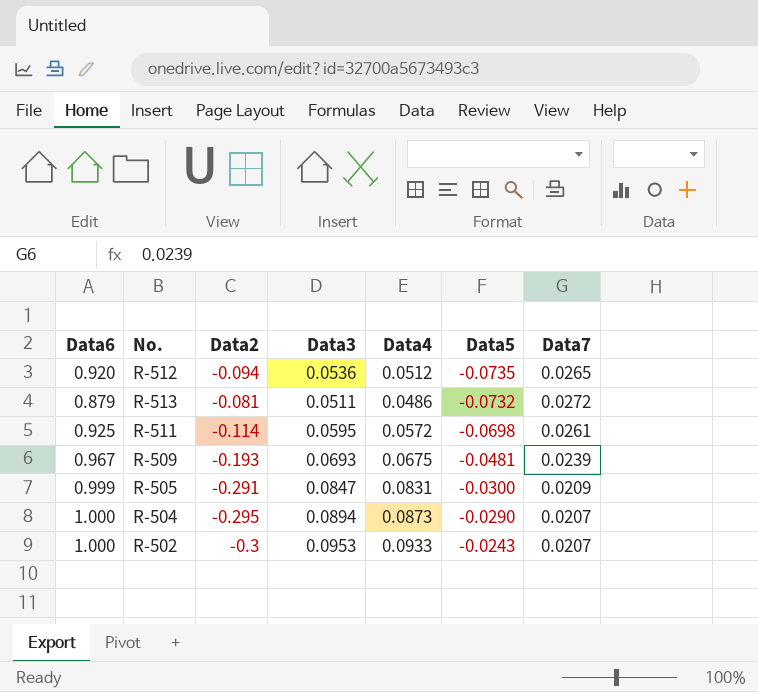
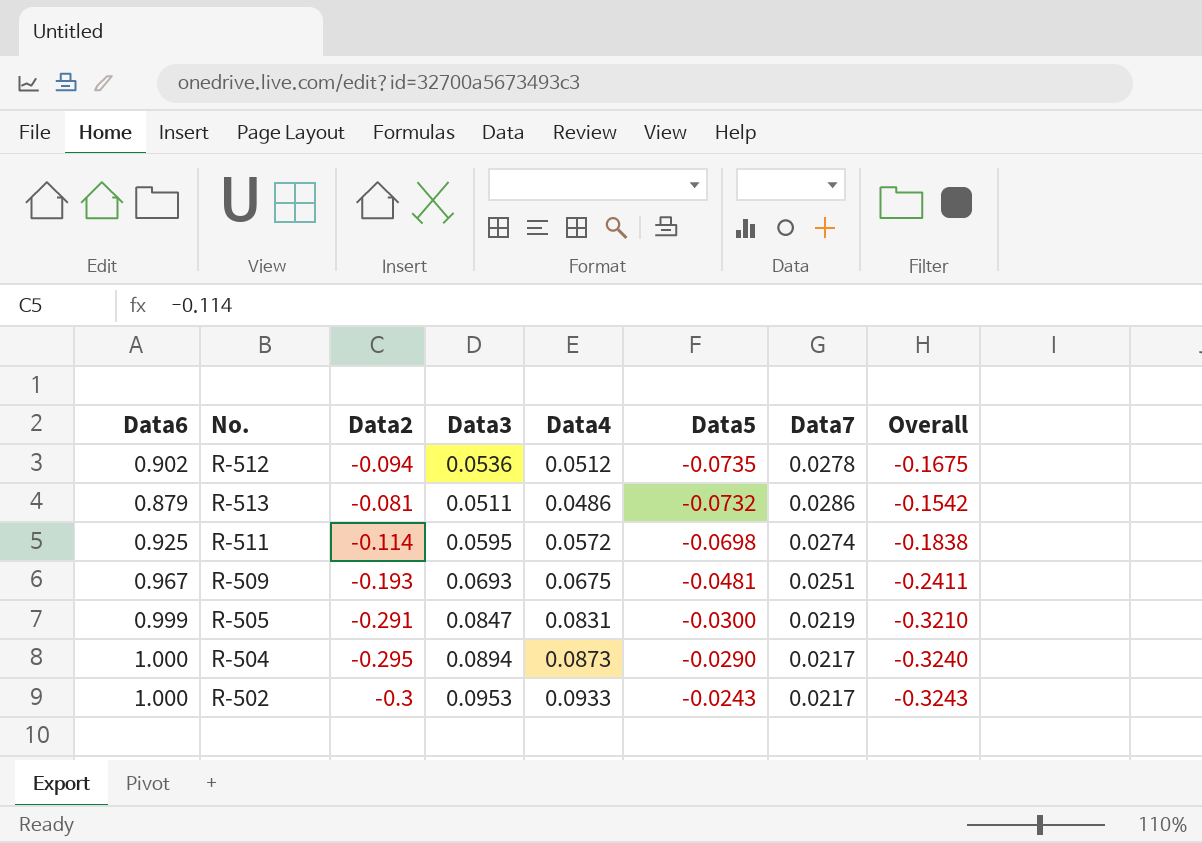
column Overall | formula: none -> [Data2] + [Data5]
R-512 | Data6: 0.920 -> 0.902
R-512 | Data7: 0.0265 -> 0.0278
R-513 | Data7: 0.0272 -> 0.0286
R-511 | Data7: 0.0261 -> 0.0274
R-509 | Data7: 0.0239 -> 0.0251
R-505 | Data7: 0.0209 -> 0.0219
R-504 | Data7: 0.0207 -> 0.0217
R-502 | Data7: 0.0207 -> 0.0217

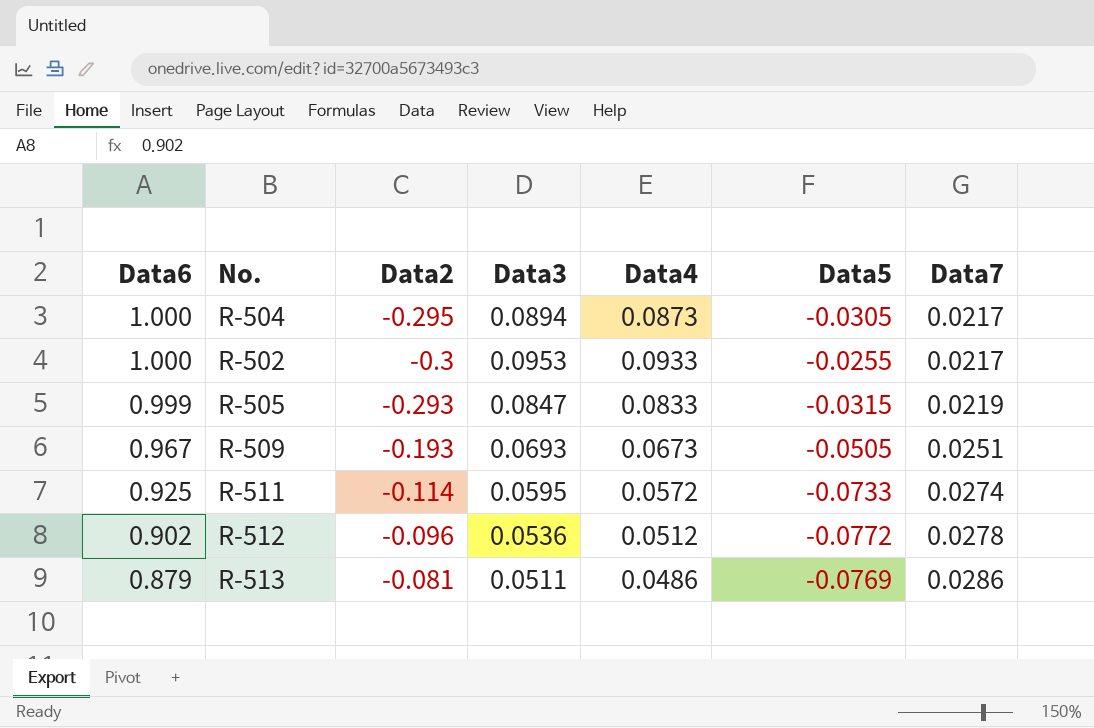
row order: Data5 ascending -> Data6 descending
column Overall | formula: [Data2] + [Data5] -> none
R-504 | Data5: -0.0290 -> -0.0305
R-502 | Data5: -0.0243 -> -0.0255
R-505 | Data2: -0.291 -> -0.293
R-505 | Data4: 0.0831 -> 0.0833
R-505 | Data5: -0.0300 -> -0.0315
R-509 | Data4: 0.0675 -> 0.0673
R-509 | Data5: -0.0481 -> -0.0505
R-511 | Data5: -0.0698 -> -0.0733
R-512 | Data2: -0.094 -> -0.096
R-512 | Data5: -0.0735 -> -0.0772
R-513 | Data5: -0.0732 -> -0.0769

